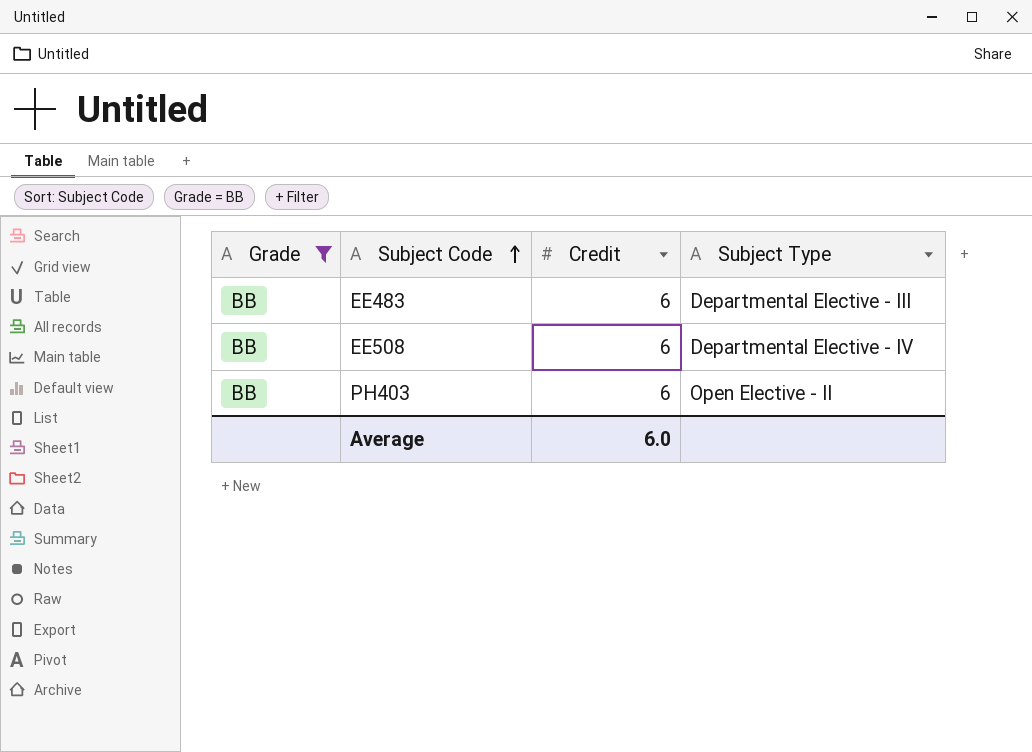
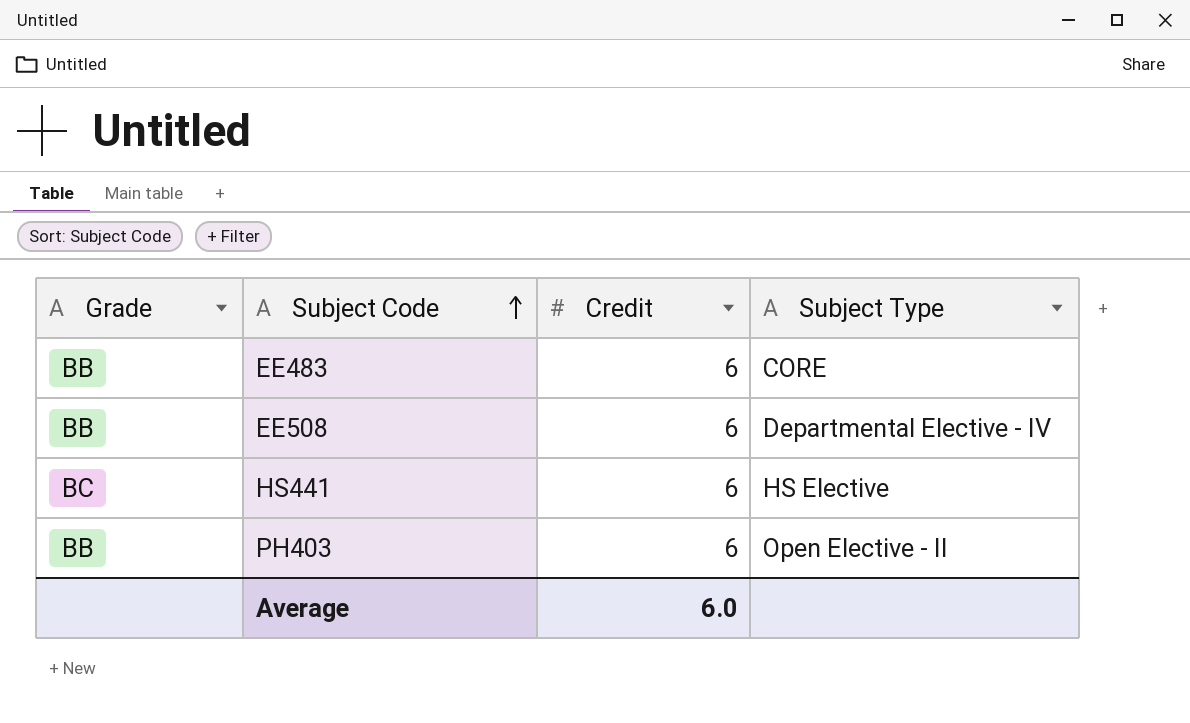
filter: Grade = BB -> none
EE483 | Subject Type: Departmental Elective - III -> CORE

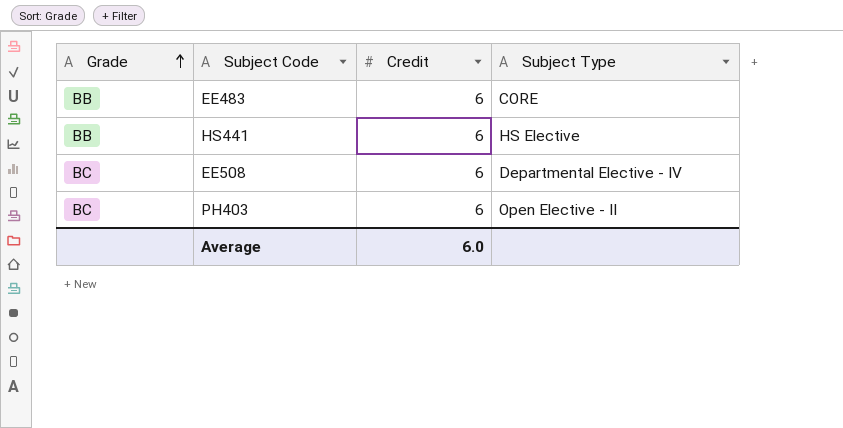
row order: Subject Code ascending -> Grade ascending
HS441 | Grade: BC -> BB
EE508 | Grade: BB -> BC
PH403 | Grade: BB -> BC

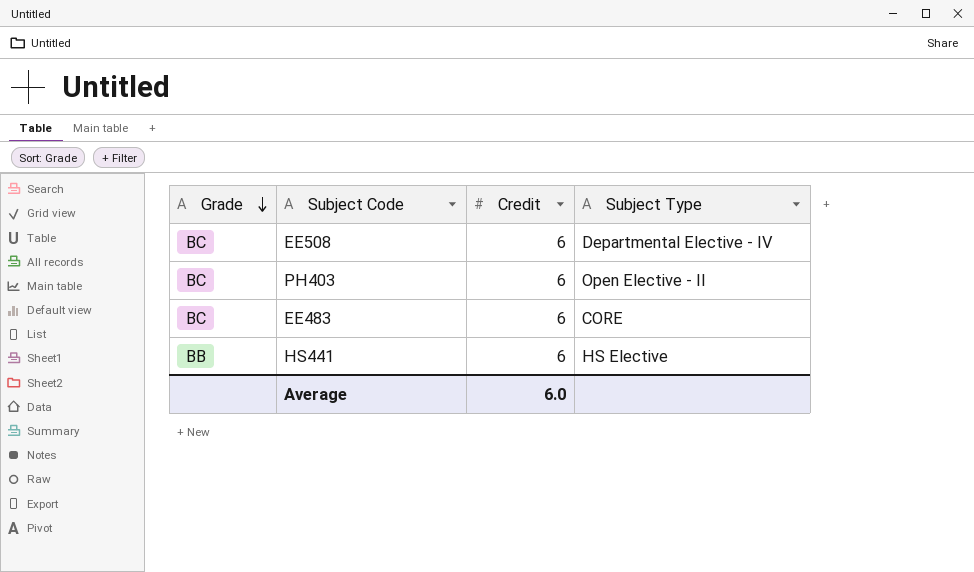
row order: Grade ascending -> Grade descending
EE483 | Grade: BB -> BC

